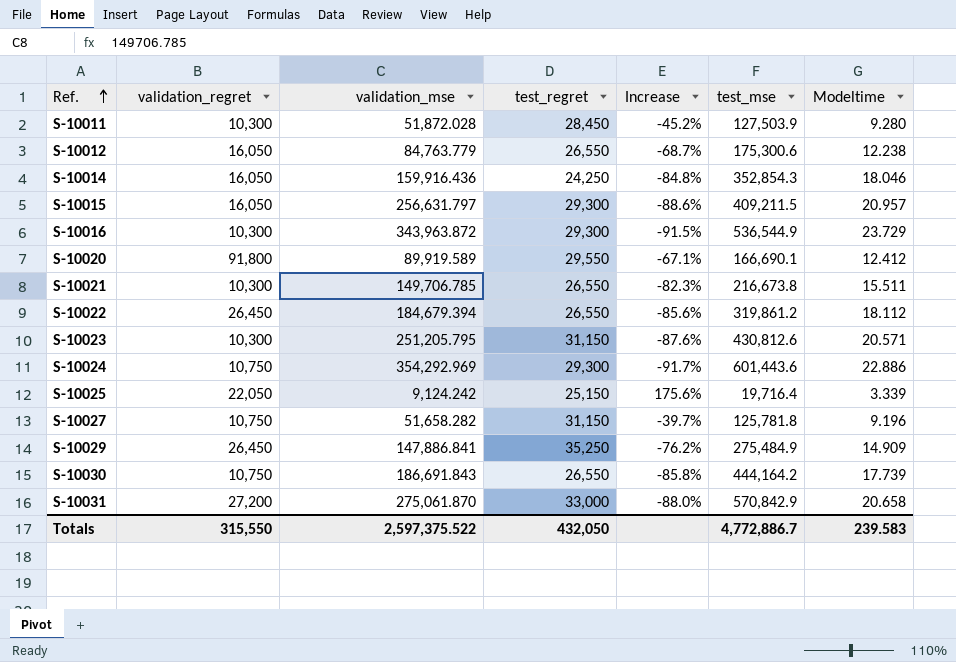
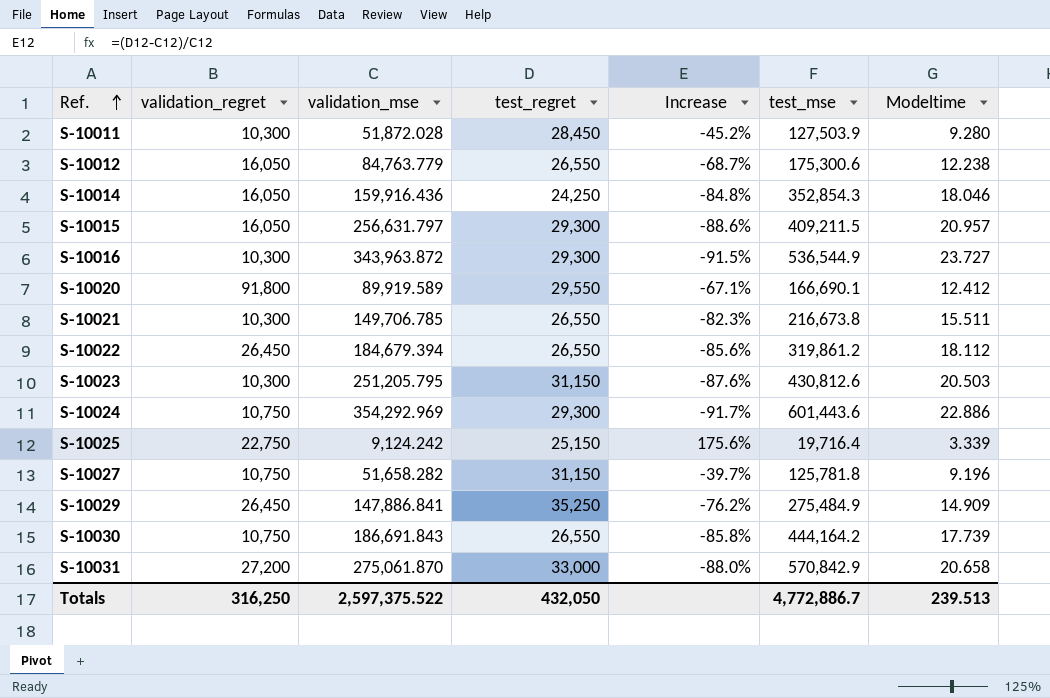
S-10016 | Modeltime: 23.729 -> 23.727
S-10023 | Modeltime: 20.571 -> 20.503
S-10025 | validation_regret: 22,050 -> 22,750
Totals | validation_regret: 315,550 -> 316,250
Totals | Modeltime: 239.583 -> 239.513

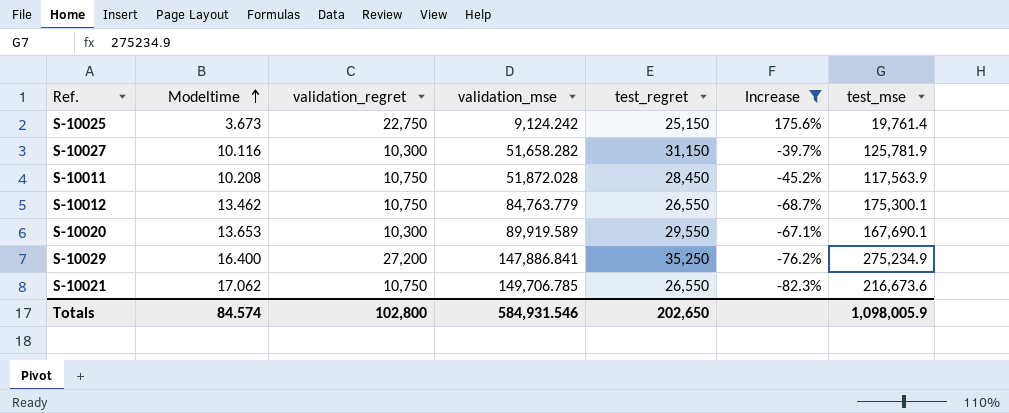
filter: none -> Increase >= -82.3%
row order: Ref. ascending -> Modeltime ascending
column Modeltime | position: 7 -> 2
S-10025 | Modeltime: 3.339 -> 3.673
S-10025 | test_mse: 19,716.4 -> 19,761.4
S-10027 | Modeltime: 9.196 -> 10.116
S-10027 | validation_regret: 10,750 -> 10,300
S-10027 | test_mse: 125,781.8 -> 125,781.9
S-10011 | Modeltime: 9.280 -> 10.208
S-10011 | validation_regret: 10,300 -> 10,750
S-10011 | test_mse: 127,503.9 -> 117,563.9
S-10012 | Modeltime: 12.238 -> 13.462
S-10012 | validation_regret: 16,050 -> 10,750
S-10012 | test_mse: 175,300.6 -> 175,300.1
S-10020 | Modeltime: 12.412 -> 13.653
S-10020 | validation_regret: 91,800 -> 10,300
S-10020 | test_mse: 166,690.1 -> 167,690.1
S-10029 | Modeltime: 14.909 -> 16.400
S-10029 | validation_regret: 26,450 -> 27,200
S-10029 | test_mse: 275,484.9 -> 275,234.9
S-10021 | Modeltime: 15.511 -> 17.062
S-10021 | validation_regret: 10,300 -> 10,750
S-10021 | test_mse: 216,673.8 -> 216,673.6
Totals | Modeltime: 239.513 -> 84.574
Totals | validation_regret: 316,250 -> 102,800
Totals | validation_mse: 2,597,375.522 -> 584,931.546
Totals | test_regret: 432,050 -> 202,650
Totals | test_mse: 4,772,886.7 -> 1,098,005.9

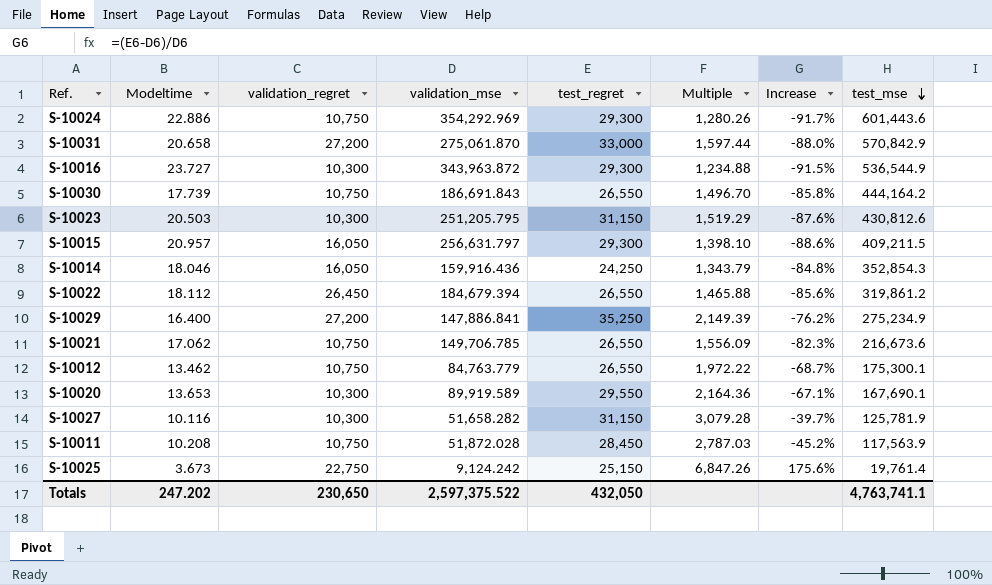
filter: Increase >= -82.3% -> none
row order: Modeltime ascending -> test_mse descending
column Multiple | formula: none -> [test_regret] / [Modeltime]
Totals | Modeltime: 84.574 -> 247.202
Totals | validation_regret: 102,800 -> 230,650
Totals | validation_mse: 584,931.546 -> 2,597,375.522
Totals | test_regret: 202,650 -> 432,050
Totals | test_mse: 1,098,005.9 -> 4,763,741.1

